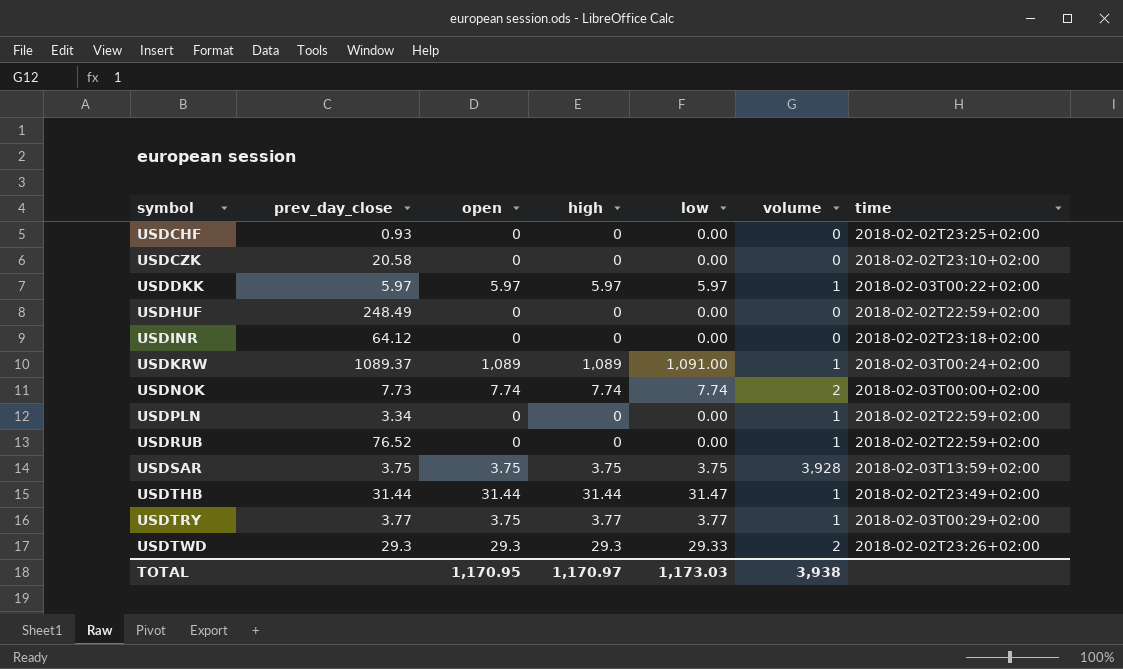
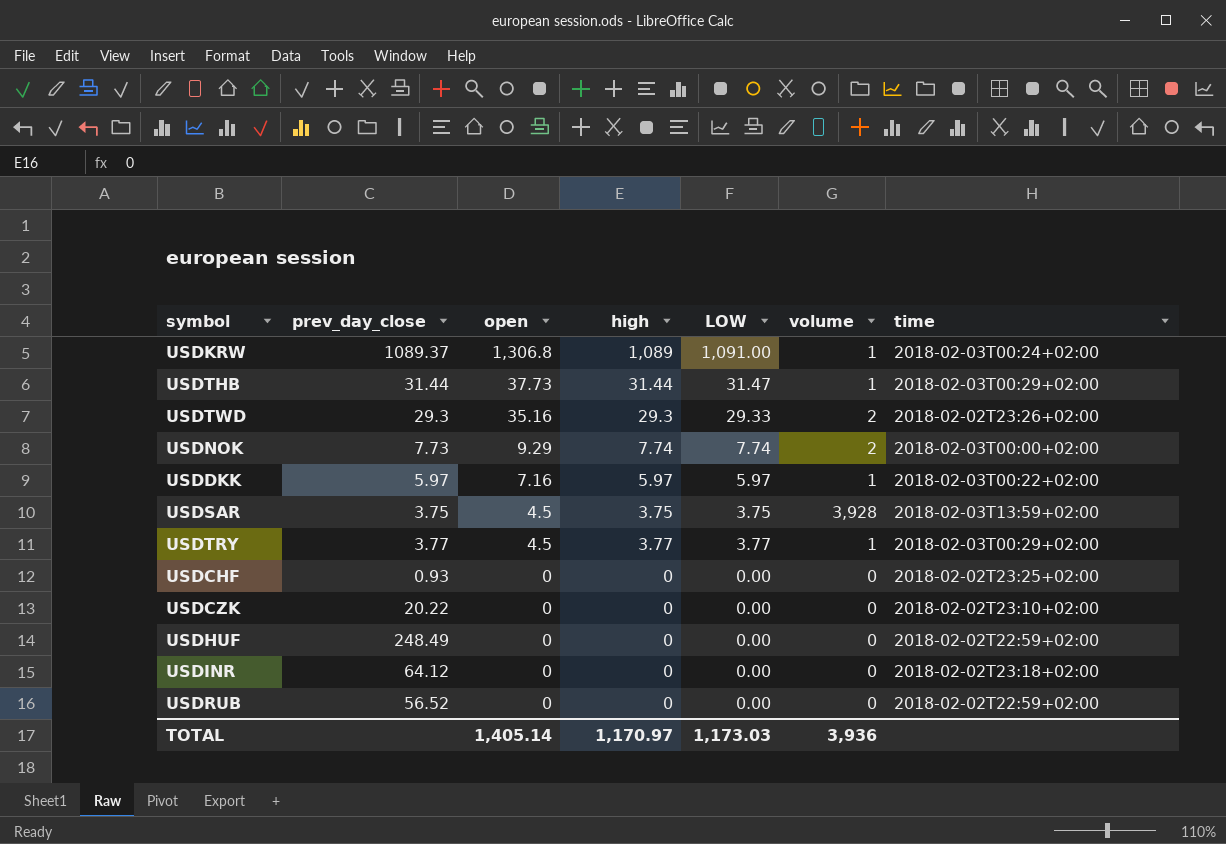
row order: symbol ascending -> open descending
column name: low -> LOW
row USDPLN: 3.34 | 0 | 0 | 0.00 | 1 | 2018-02-02T22:59+02:00 -> none
USDKRW | open: 1,089 -> 1,306.8
USDTHB | open: 31.44 -> 37.73
USDTHB | time: 2018-02-02T23:49+02:00 -> 2018-02-03T00:29+02:00
USDTWD | open: 29.3 -> 35.16
USDNOK | open: 7.74 -> 9.29
USDDKK | open: 5.97 -> 7.16
USDSAR | open: 3.75 -> 4.5
USDTRY | open: 3.75 -> 4.5
USDCZK | prev_day_close: 20.58 -> 20.22
USDRUB | prev_day_close: 76.52 -> 56.52
USDRUB | volume: 1 -> 0
TOTAL | open: 1,170.95 -> 1,405.14
TOTAL | volume: 3,938 -> 3,936

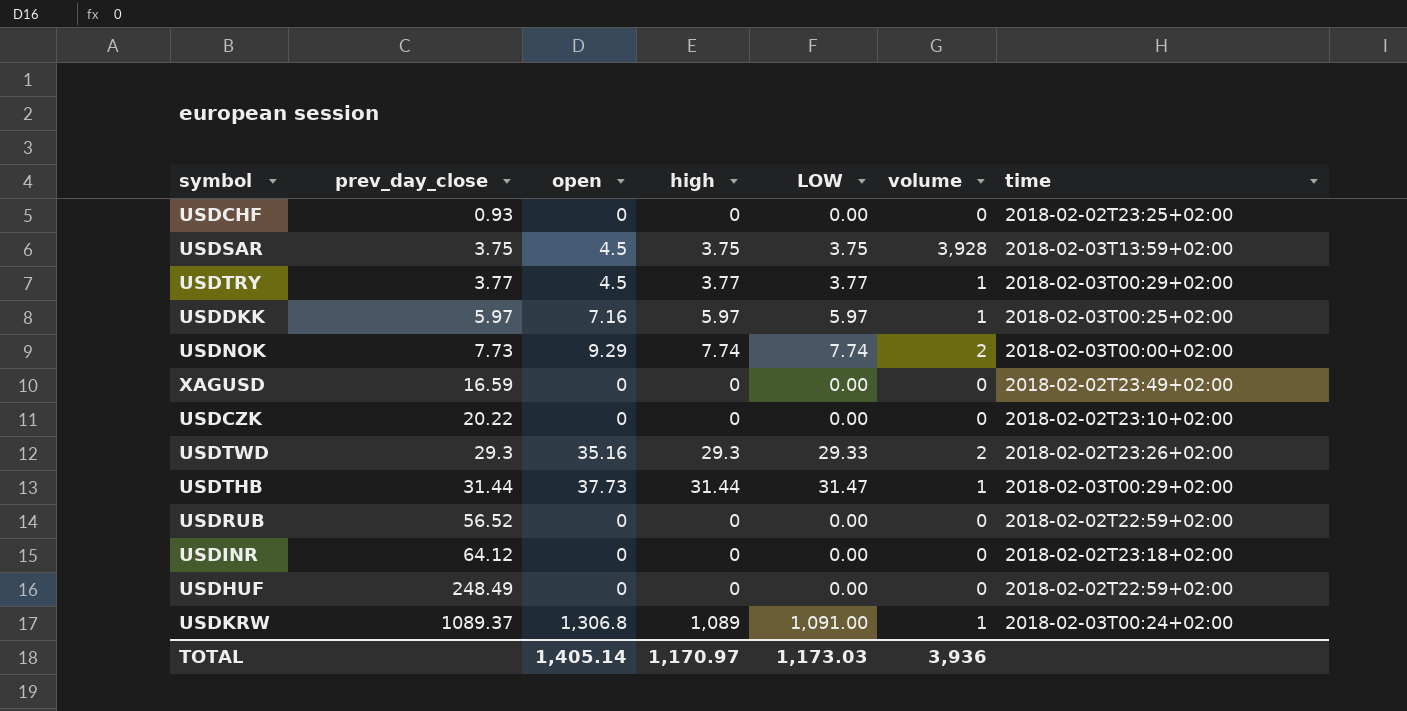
row order: open descending -> prev_day_close ascending
USDDKK | time: 2018-02-03T00:22+02:00 -> 2018-02-03T00:25+02:00
row XAGUSD: none -> 16.59 | 0 | 0 | 0.00 | 0 | 2018-02-02T23:49+02:00

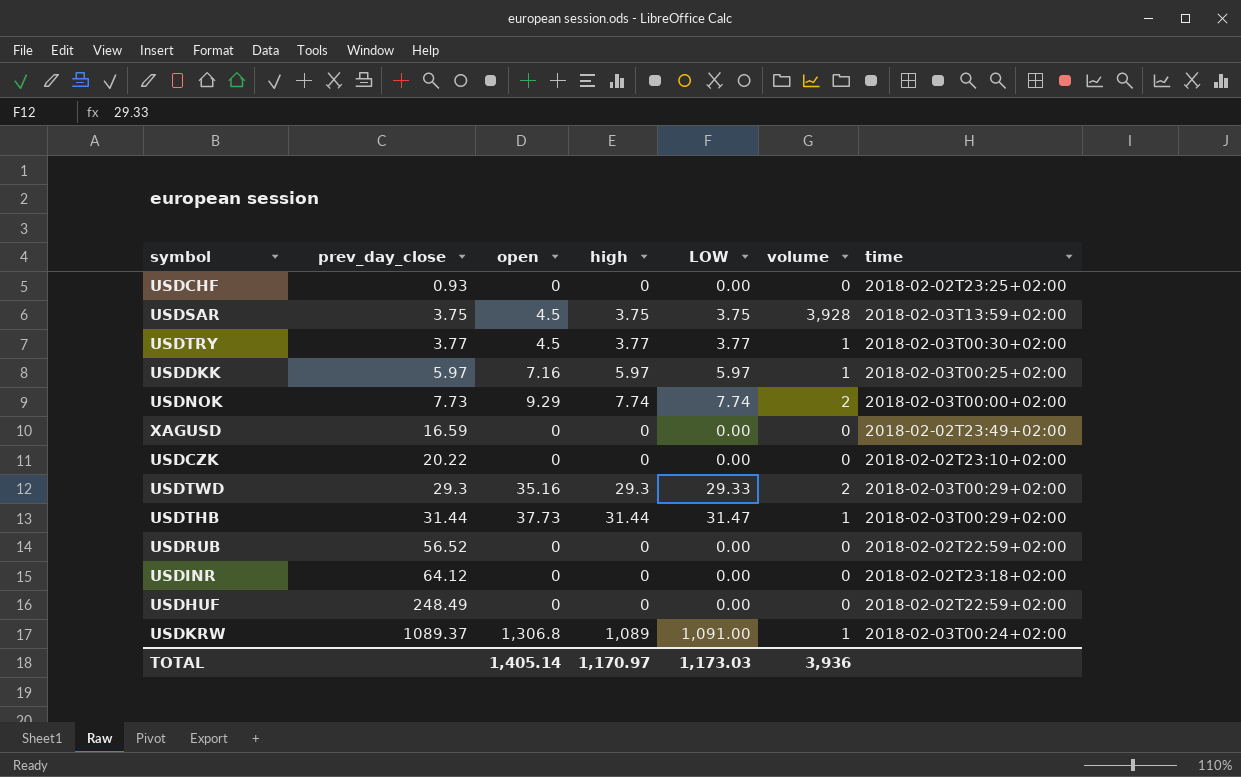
USDTRY | time: 2018-02-03T00:29+02:00 -> 2018-02-03T00:30+02:00
USDTWD | time: 2018-02-02T23:26+02:00 -> 2018-02-03T00:29+02:00

